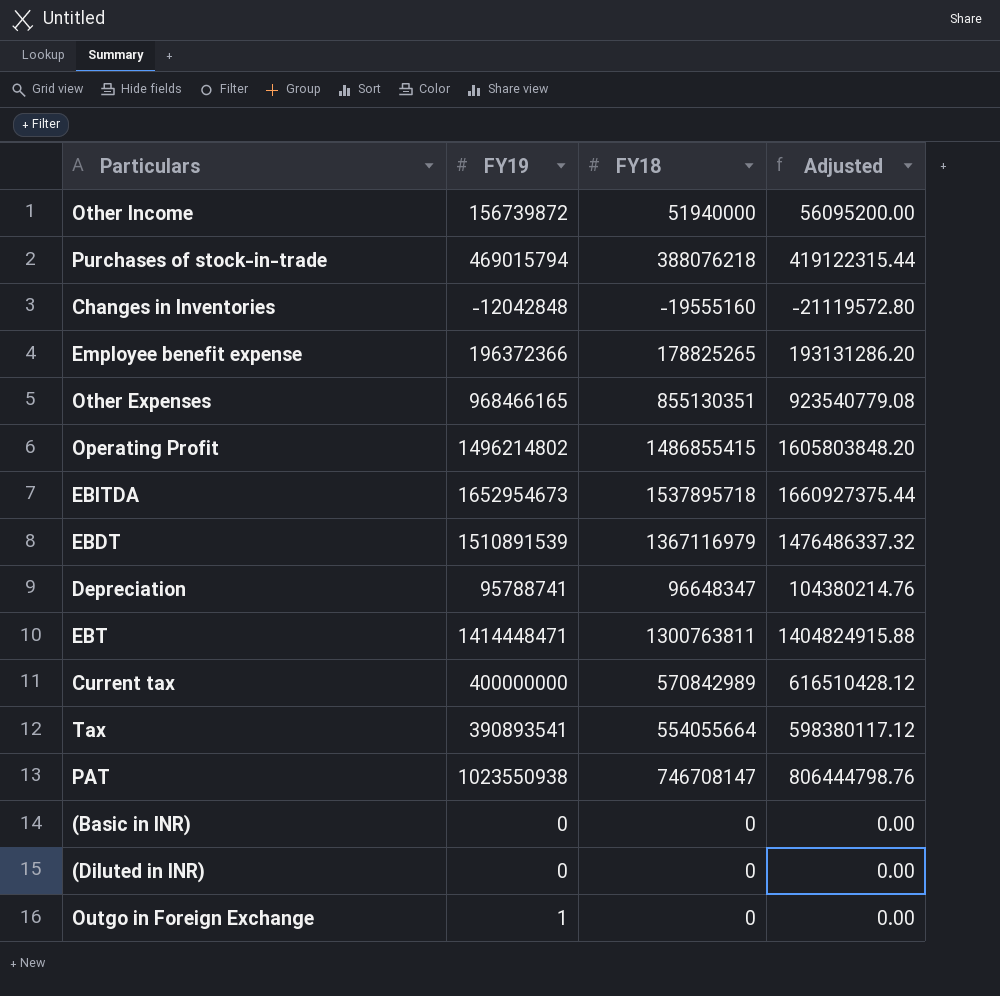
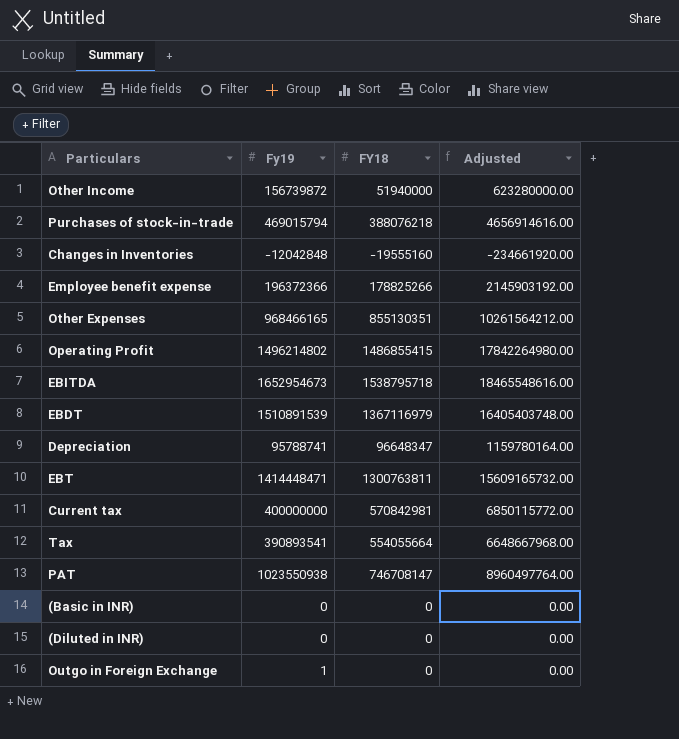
column name: FY19 -> Fy19
column Adjusted | formula: [FY18] * 1.08 -> [FY18] * 12
Employee benefit expense | FY18: 178825265 -> 178825266
EBITDA | FY18: 1537895718 -> 1538795718
Current tax | FY18: 570842989 -> 570842981

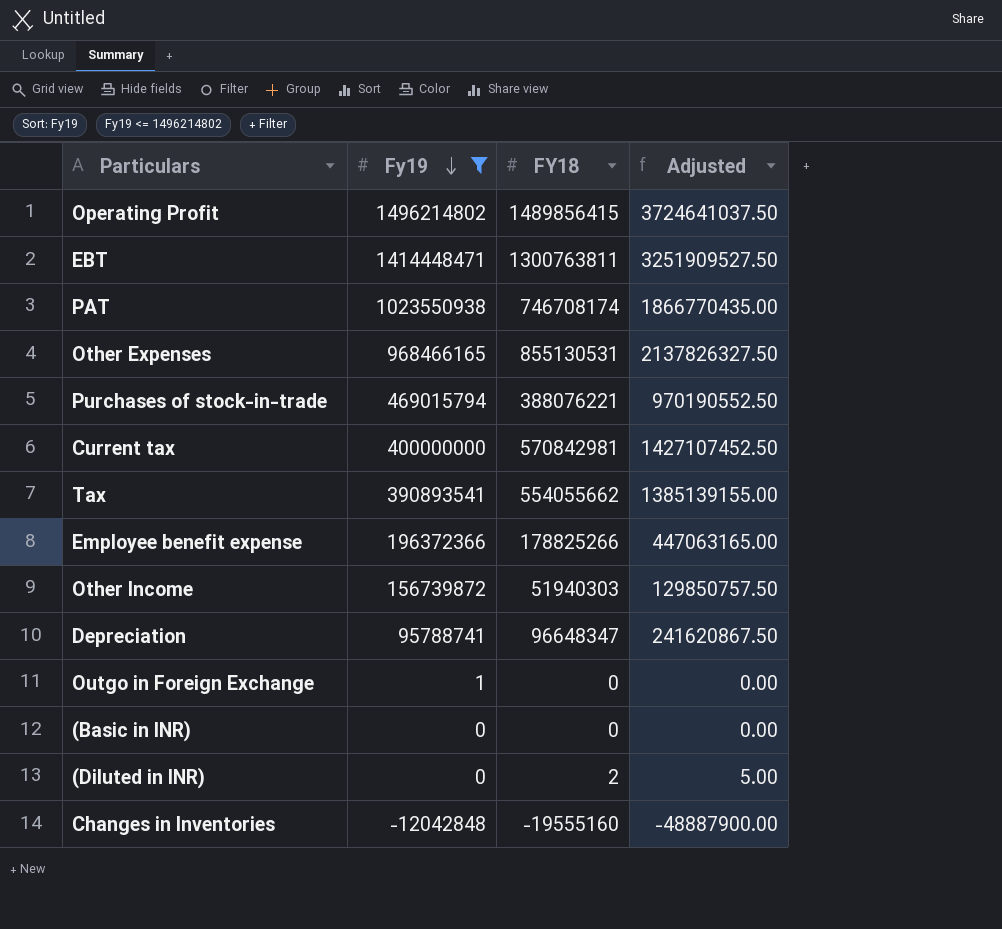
filter: none -> Fy19 <= 1496214802
row order: none -> Fy19 descending
column Adjusted | formula: [FY18] * 12 -> [FY18] * 2.5
Operating Profit | FY18: 1486855415 -> 1489856415
PAT | FY18: 746708147 -> 746708174
Other Expenses | FY18: 855130351 -> 855130531
Purchases of stock-in-trade | FY18: 388076218 -> 388076221
Tax | FY18: 554055664 -> 554055662
Other Income | FY18: 51940000 -> 51940303
(Diluted in INR) | FY18: 0 -> 2

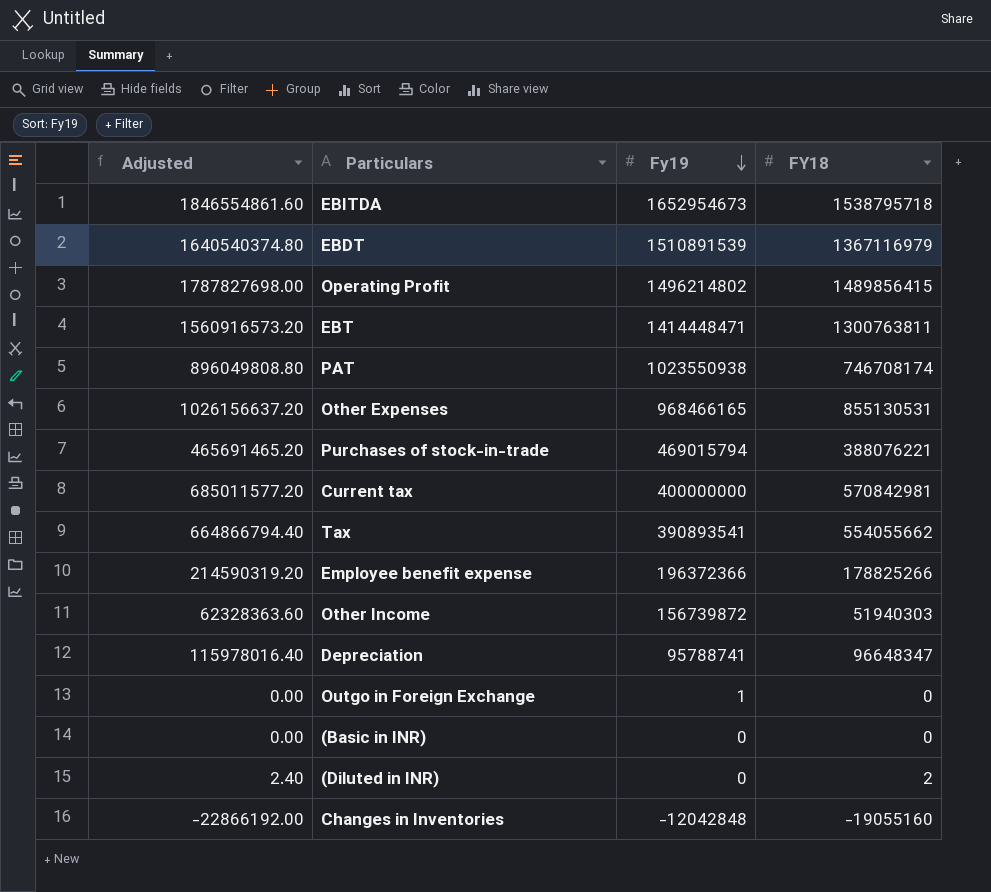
filter: Fy19 <= 1496214802 -> none
column Adjusted | formula: [FY18] * 2.5 -> [FY18] * 1.2
column Adjusted | position: 4 -> 1
Changes in Inventories | FY18: -19555160 -> -19055160

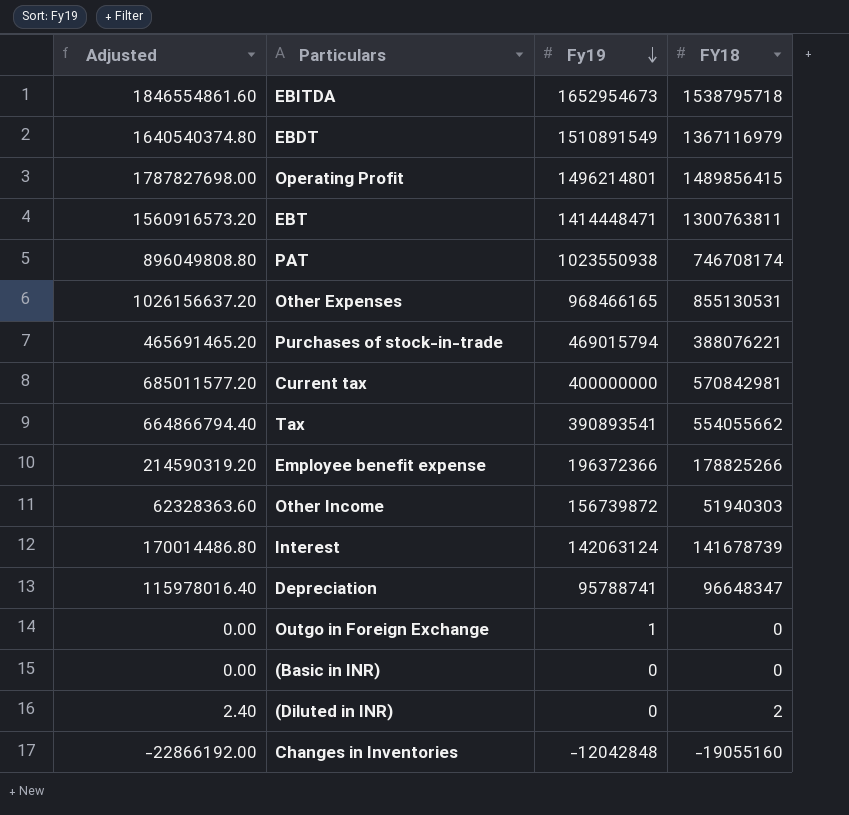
EBDT | Fy19: 1510891539 -> 1510891549
Operating Profit | Fy19: 1496214802 -> 1496214801
row Interest: none -> 170014486.80 | 142063124 | 141678739

